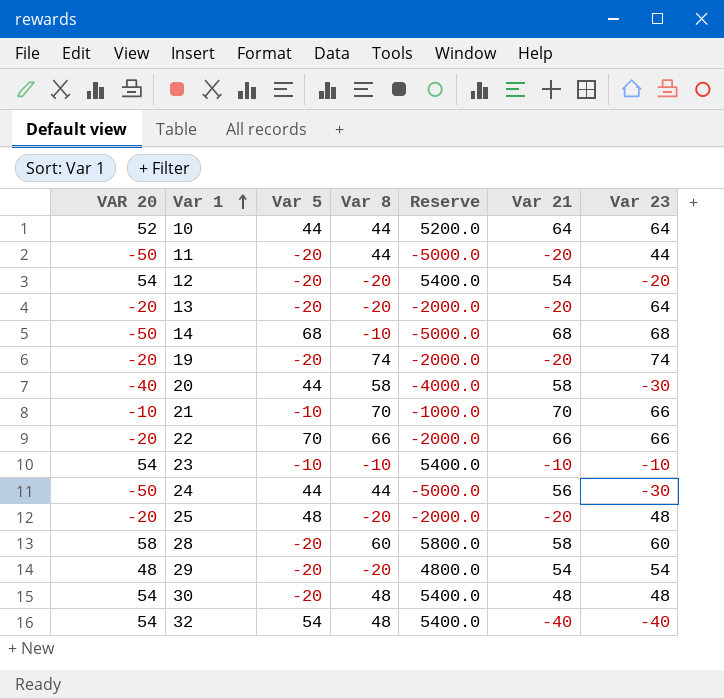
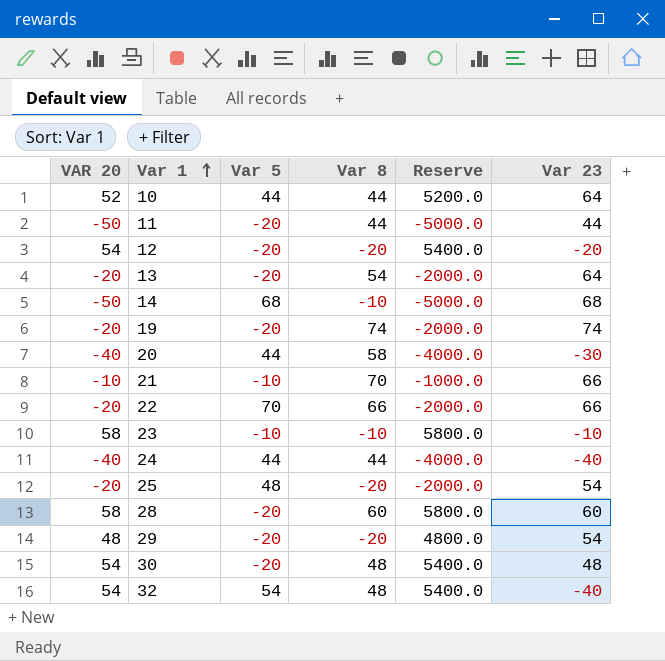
column Var 21 | position: 6 -> none
13 | Var 8: -20 -> 54
23 | VAR 20: 54 -> 58
23 | Reserve: 5400.0 -> 5800.0
24 | VAR 20: -50 -> -40
24 | Reserve: -5000.0 -> -4000.0
24 | Var 23: -30 -> -40
25 | Var 23: 48 -> 54

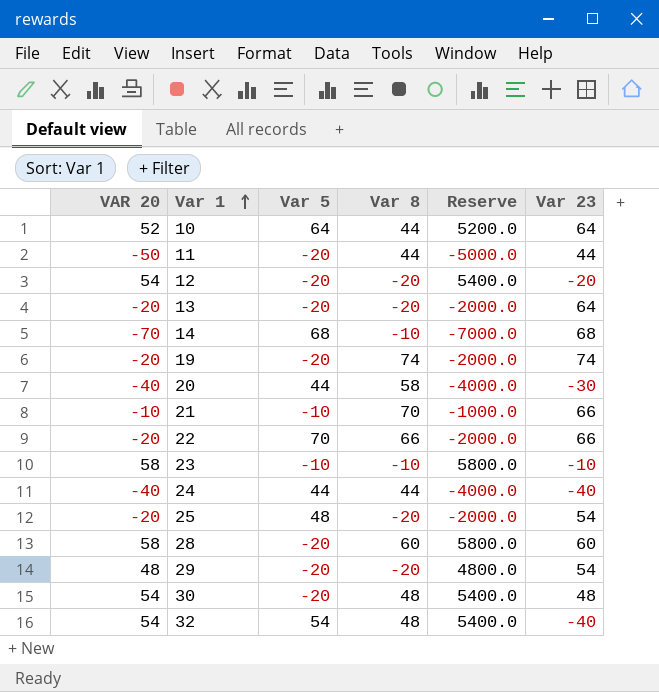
10 | Var 5: 44 -> 64
13 | Var 8: 54 -> -20
14 | VAR 20: -50 -> -70
14 | Reserve: -5000.0 -> -7000.0

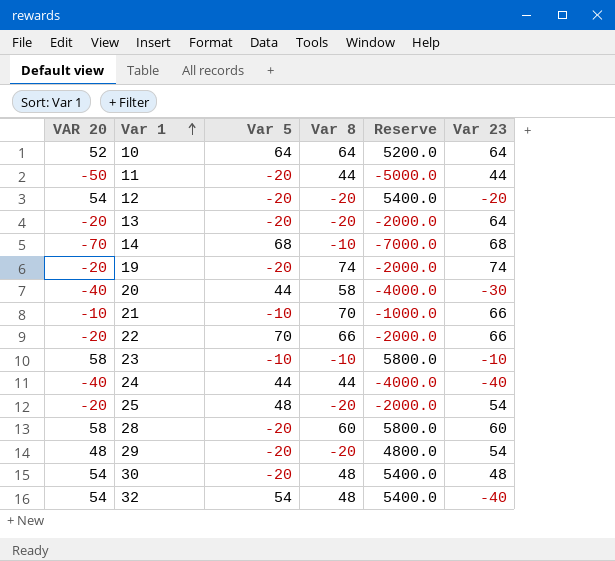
10 | Var 8: 44 -> 64

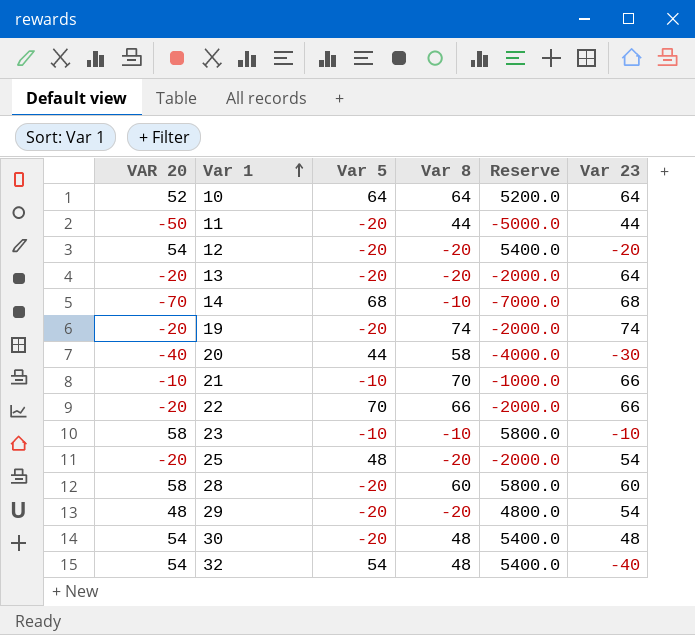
row 24: -40 | 44 | 44 | -4000.0 | -40 -> none

